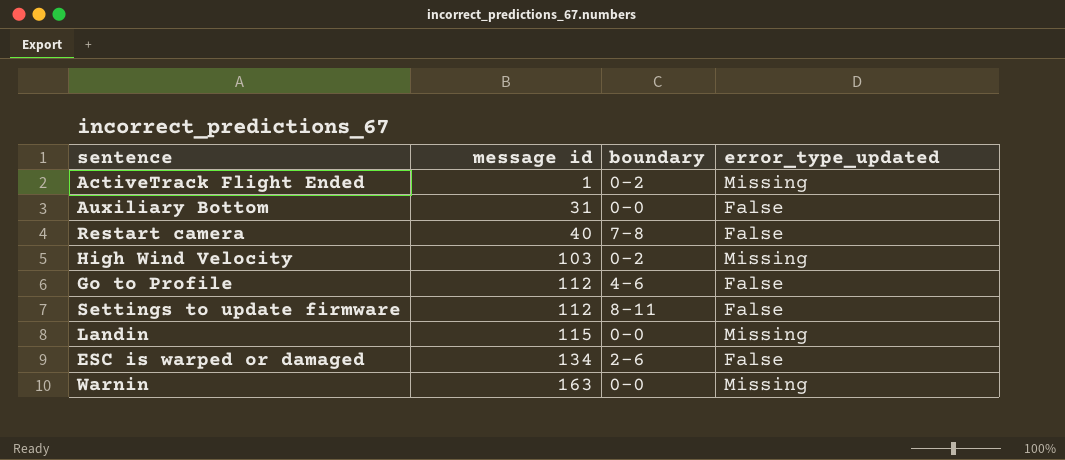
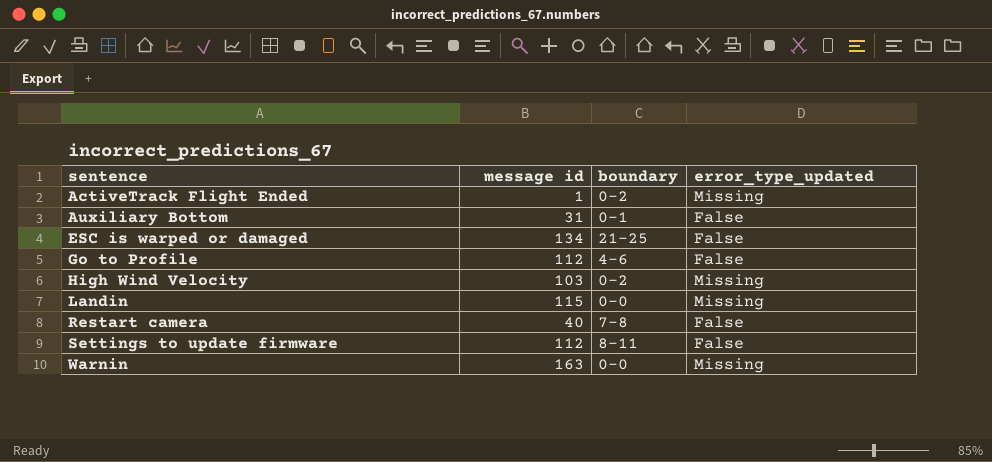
row order: message id ascending -> sentence ascending
Auxiliary Bottom | boundary: 0-0 -> 0-1
ESC is warped or damaged | boundary: 2-6 -> 21-25

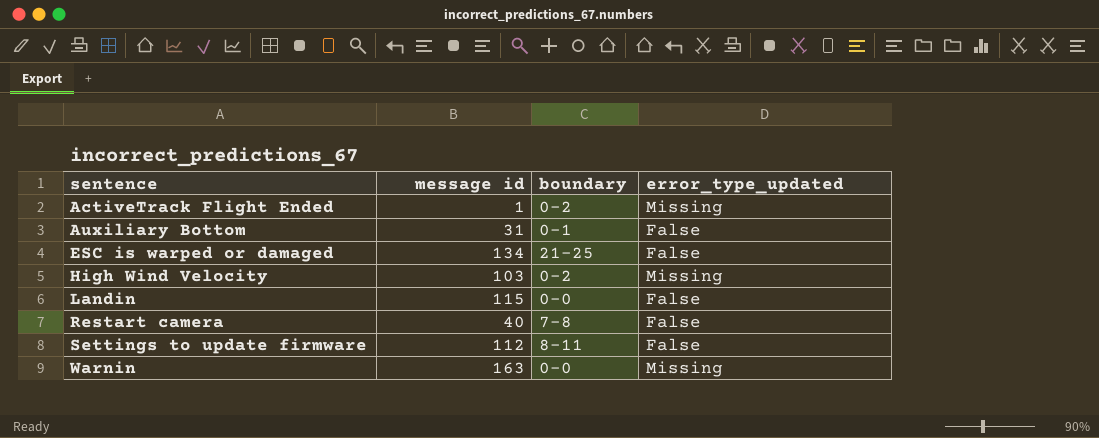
row Go to Profile: 112 | 4-6 | False -> none
Landin | error_type_updated: Missing -> False

